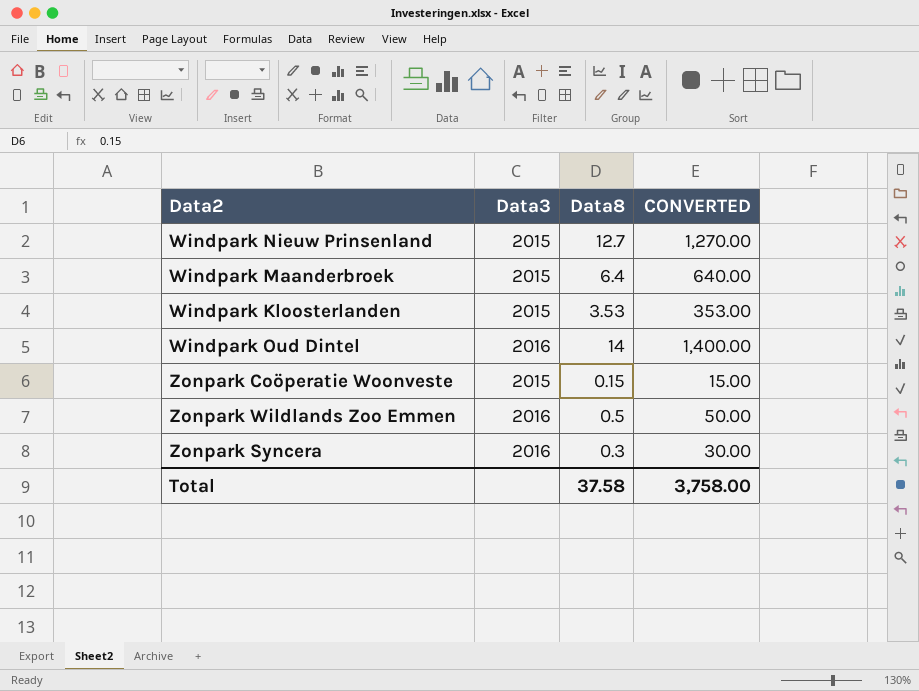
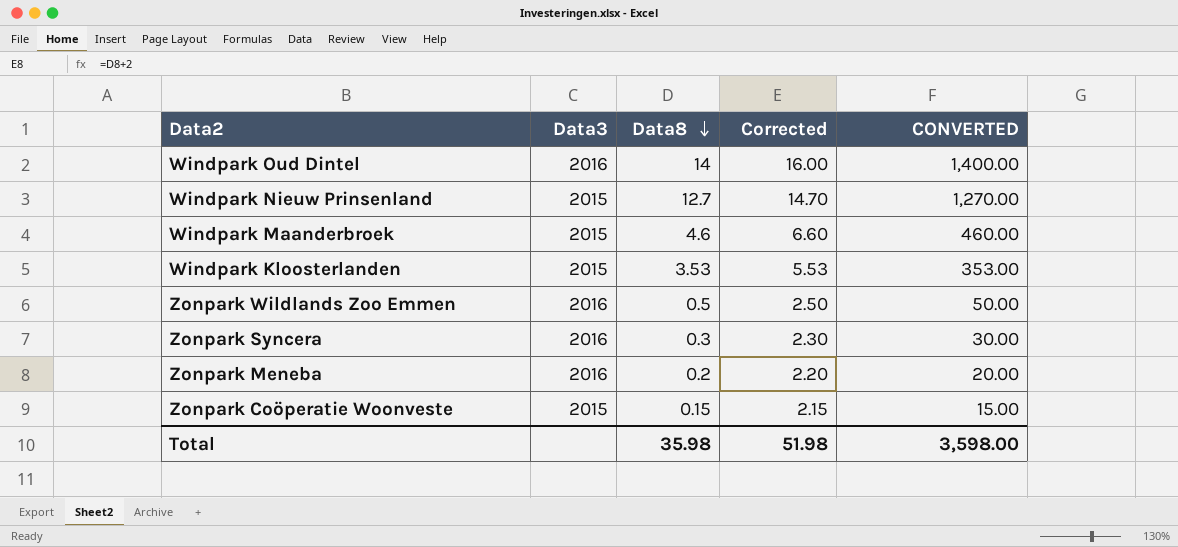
row order: none -> Data8 descending
column Corrected | formula: none -> [Data8] + 2
Windpark Maanderbroek | Data8: 6.4 -> 4.6
Windpark Maanderbroek | CONVERTED: 640.00 -> 460.00
row Zonpark Meneba: none -> 2016 | 0.2 | 2.20 | 20.00
Total | Data8: 37.58 -> 35.98
Total | CONVERTED: 3,758.00 -> 3,598.00

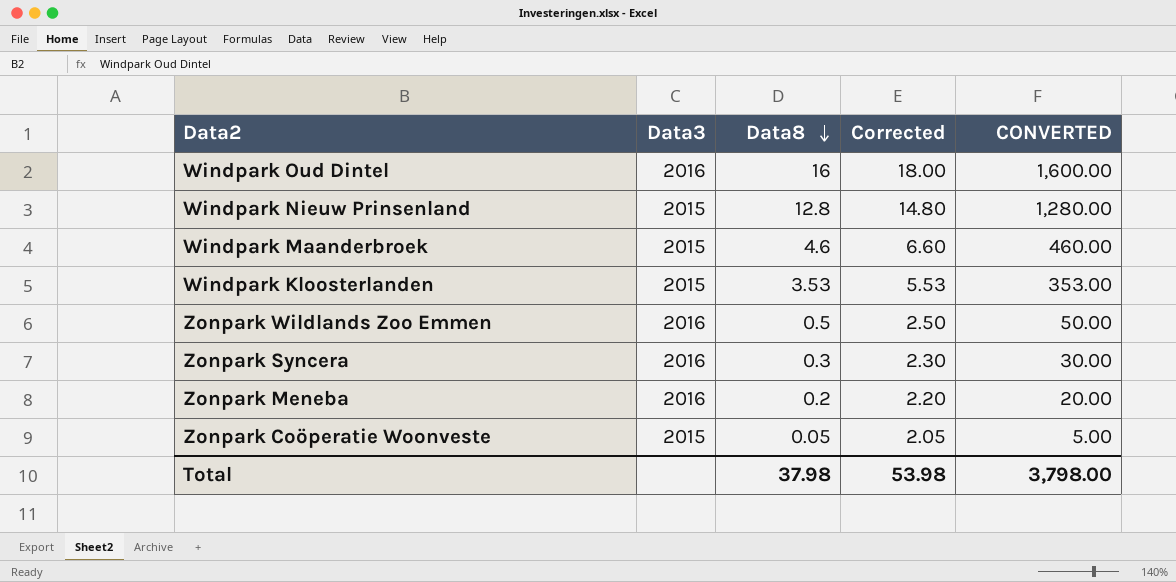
Windpark Oud Dintel | Data8: 14 -> 16
Windpark Oud Dintel | Corrected: 16.00 -> 18.00
Windpark Oud Dintel | CONVERTED: 1,400.00 -> 1,600.00
Windpark Nieuw Prinsenland | Data8: 12.7 -> 12.8
Windpark Nieuw Prinsenland | Corrected: 14.70 -> 14.80
Windpark Nieuw Prinsenland | CONVERTED: 1,270.00 -> 1,280.00
Zonpark Coöperatie Woonveste | Data8: 0.15 -> 0.05
Zonpark Coöperatie Woonveste | Corrected: 2.15 -> 2.05
Zonpark Coöperatie Woonveste | CONVERTED: 15.00 -> 5.00
Total | Data8: 35.98 -> 37.98
Total | Corrected: 51.98 -> 53.98
Total | CONVERTED: 3,598.00 -> 3,798.00

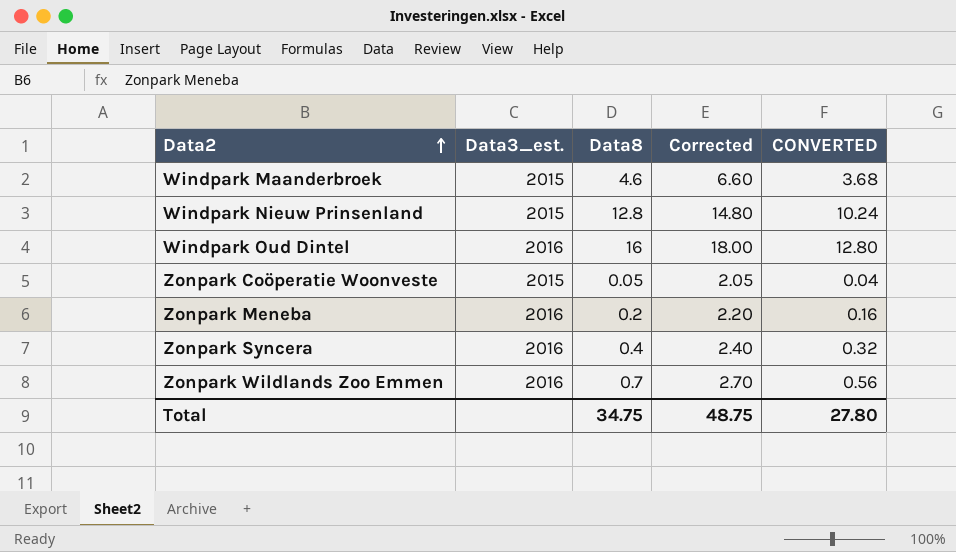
row order: Data8 descending -> Data2 ascending
column name: Data3 -> Data3_est.
column CONVERTED | formula: [Data8] * 100 -> [Data8] * 0.8
row Windpark Kloosterlanden: 2015 | 3.53 | 5.53 | 353.00 -> none
Zonpark Syncera | Data8: 0.3 -> 0.4
Zonpark Syncera | Corrected: 2.30 -> 2.40
Zonpark Wildlands Zoo Emmen | Data8: 0.5 -> 0.7
Zonpark Wildlands Zoo Emmen | Corrected: 2.50 -> 2.70
Total | Data8: 37.98 -> 34.75
Total | Corrected: 53.98 -> 48.75
Total | CONVERTED: 3,798.00 -> 27.80

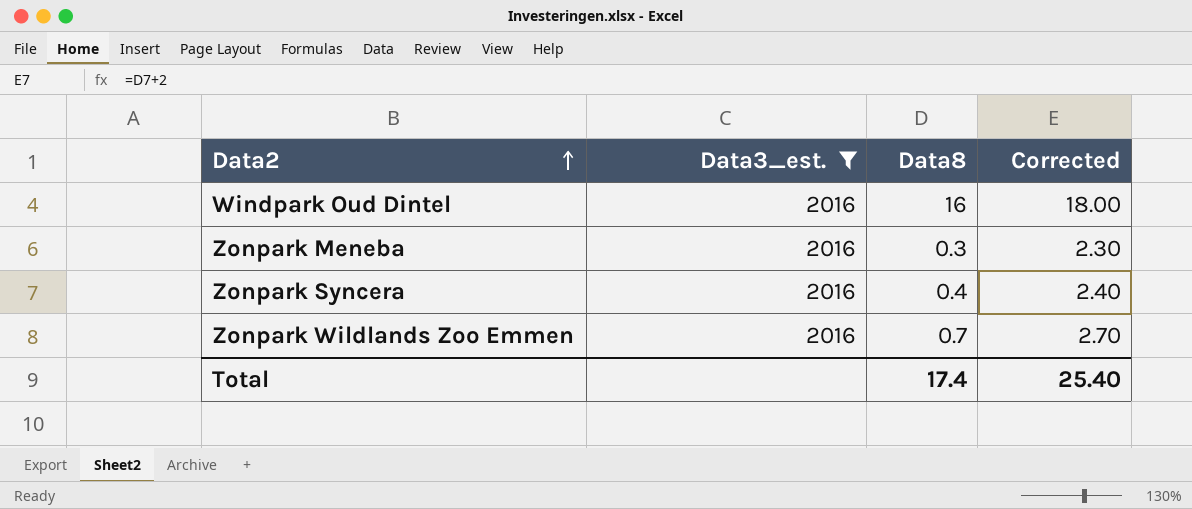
filter: none -> Data3_est. = 2016
column CONVERTED | formula: [Data8] * 0.8 -> none
Zonpark Meneba | Data8: 0.2 -> 0.3
Zonpark Meneba | Corrected: 2.20 -> 2.30
Total | Data8: 34.75 -> 17.4
Total | Corrected: 48.75 -> 25.40

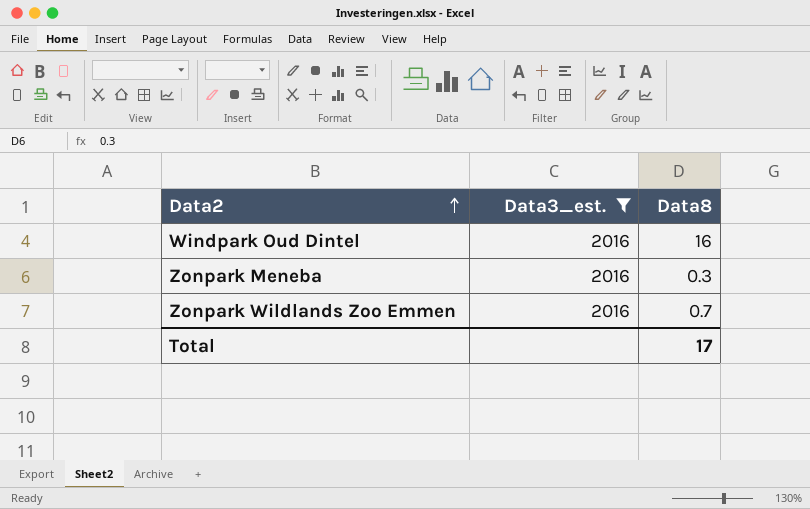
column Corrected | formula: [Data8] + 2 -> none
row Zonpark Syncera: 2016 | 0.4 | 2.40 -> none
Total | Data8: 17.4 -> 17

